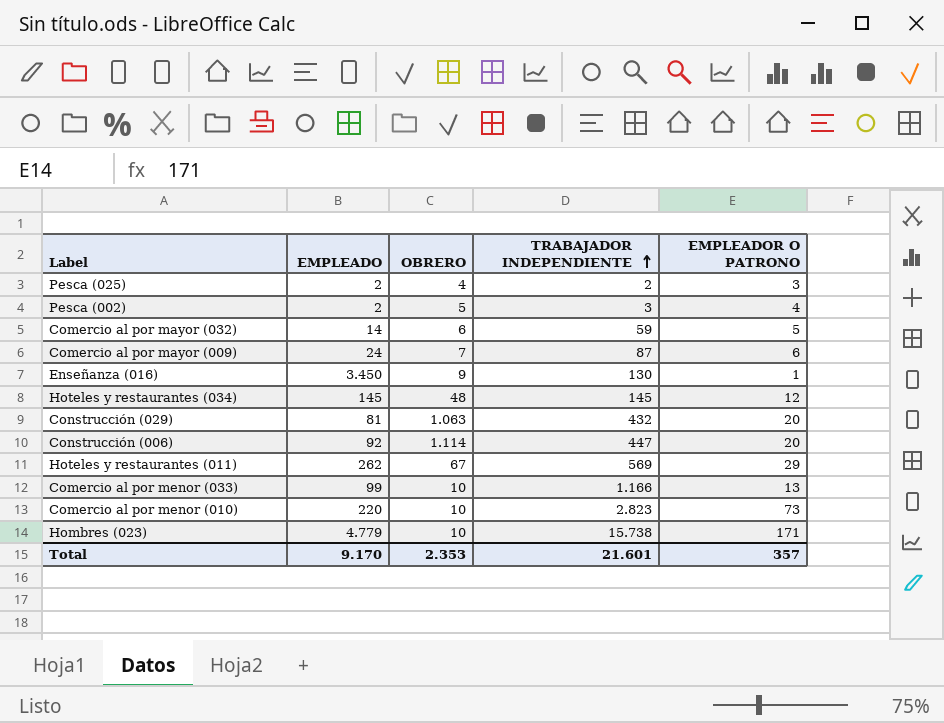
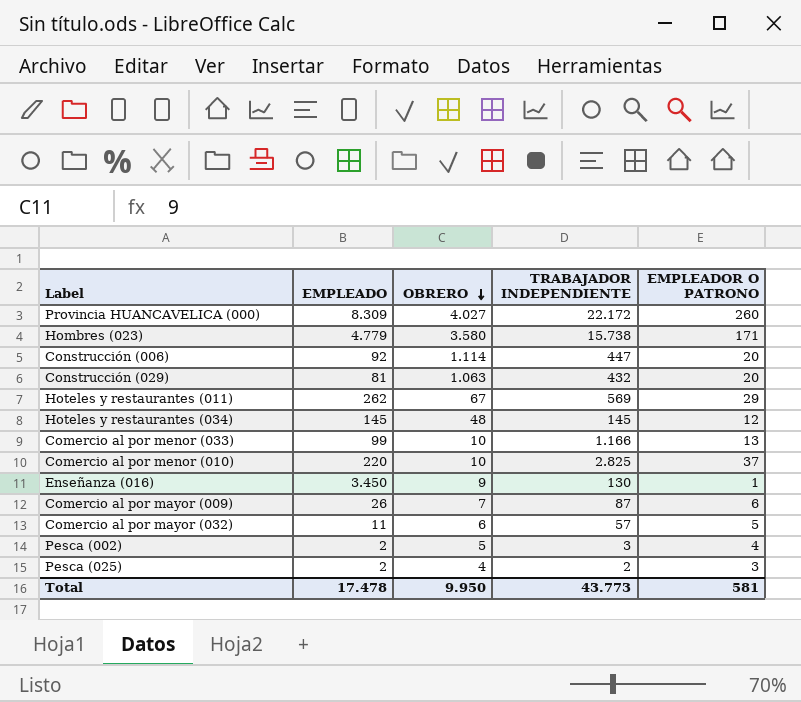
row order: TRABAJADOR INDEPENDIENTE ascending -> OBRERO descending
row Provincia HUANCAVELICA (000): none -> 8.309 | 4.027 | 22.172 | 260
Hombres (023) | OBRERO: 10 -> 3.580
Comercio al por menor (010) | TRABAJADOR INDEPENDIENTE: 2.823 -> 2.825
Comercio al por menor (010) | EMPLEADOR O PATRONO: 73 -> 37
Comercio al por mayor (009) | EMPLEADO: 24 -> 26
Comercio al por mayor (032) | EMPLEADO: 14 -> 11
Comercio al por mayor (032) | TRABAJADOR INDEPENDIENTE: 59 -> 57
Total | EMPLEADO: 9.170 -> 17.478
Total | OBRERO: 2.353 -> 9.950
Total | TRABAJADOR INDEPENDIENTE: 21.601 -> 43.773
Total | EMPLEADOR O PATRONO: 357 -> 581

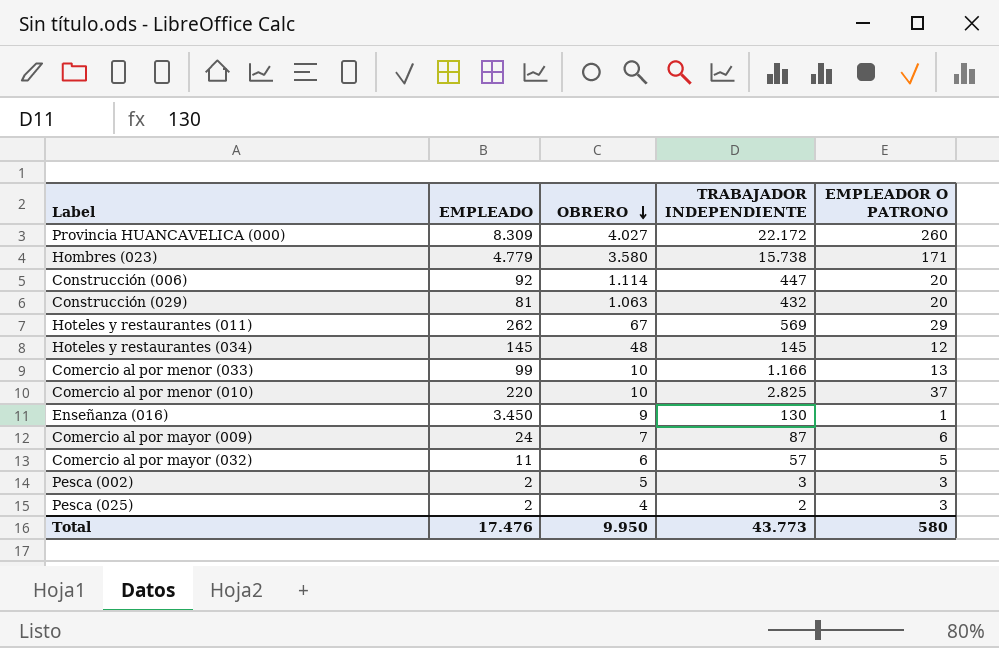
Comercio al por mayor (009) | EMPLEADO: 26 -> 24
Pesca (002) | EMPLEADOR O PATRONO: 4 -> 3
Total | EMPLEADO: 17.478 -> 17.476
Total | EMPLEADOR O PATRONO: 581 -> 580

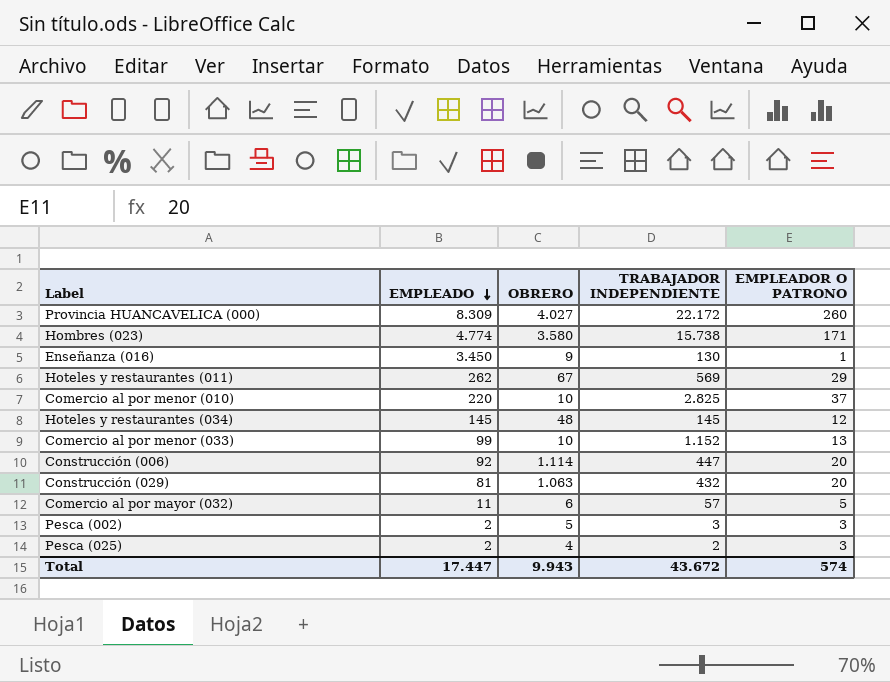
row order: OBRERO descending -> EMPLEADO descending
row Comercio al por mayor (009): 24 | 7 | 87 | 6 -> none
Hombres (023) | EMPLEADO: 4.779 -> 4.774
Comercio al por menor (033) | TRABAJADOR INDEPENDIENTE: 1.166 -> 1.152
Total | EMPLEADO: 17.476 -> 17.447
Total | OBRERO: 9.950 -> 9.943
Total | TRABAJADOR INDEPENDIENTE: 43.773 -> 43.672
Total | EMPLEADOR O PATRONO: 580 -> 574

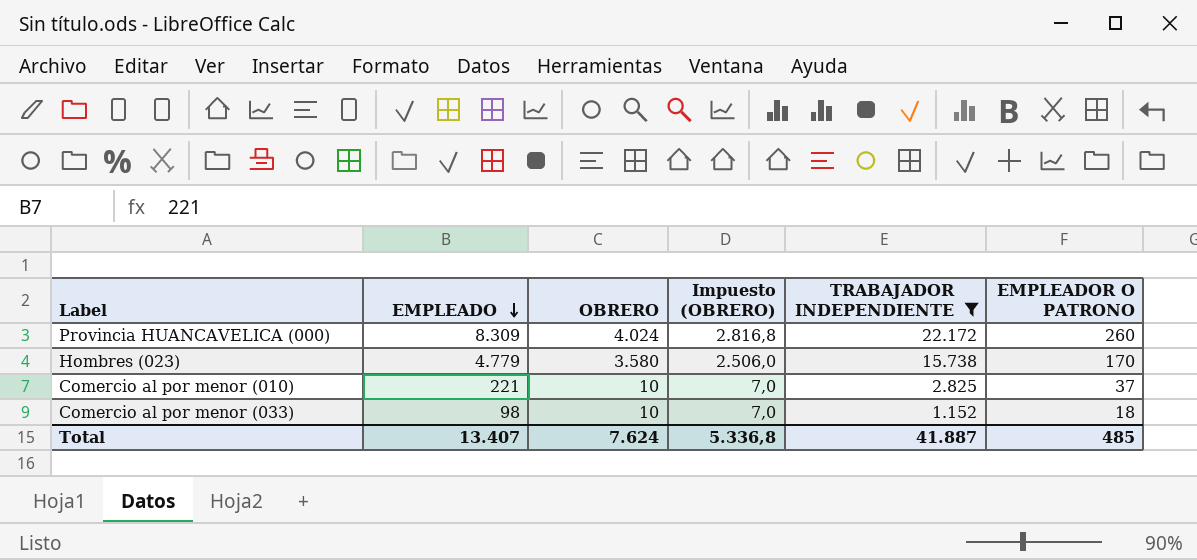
filter: none -> TRABAJADOR INDEPENDIENTE >= 1.152
column Impuesto (OBRERO) | formula: none -> [OBRERO] * 0,7
Provincia HUANCAVELICA (000) | OBRERO: 4.027 -> 4.024
Hombres (023) | EMPLEADO: 4.774 -> 4.779
Hombres (023) | EMPLEADOR O PATRONO: 171 -> 170
Comercio al por menor (010) | EMPLEADO: 220 -> 221
Comercio al por menor (033) | EMPLEADO: 99 -> 98
Comercio al por menor (033) | EMPLEADOR O PATRONO: 13 -> 18
Total | EMPLEADO: 17.447 -> 13.407
Total | OBRERO: 9.943 -> 7.624
Total | TRABAJADOR INDEPENDIENTE: 43.672 -> 41.887
Total | EMPLEADOR O PATRONO: 574 -> 485

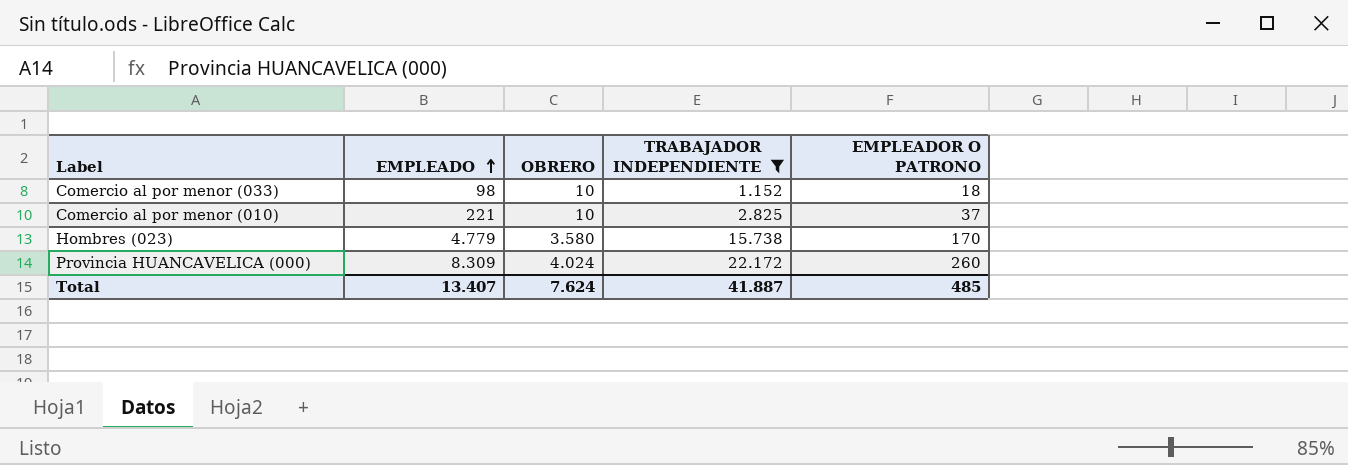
row order: EMPLEADO descending -> EMPLEADO ascending
column Impuesto (OBRERO) | formula: [OBRERO] * 0,7 -> none

